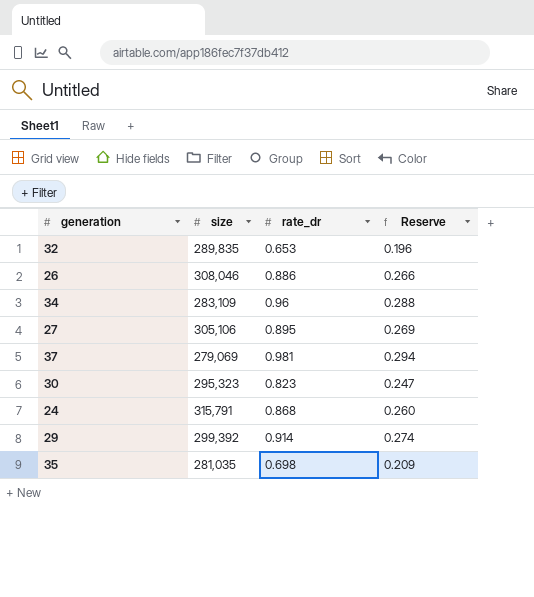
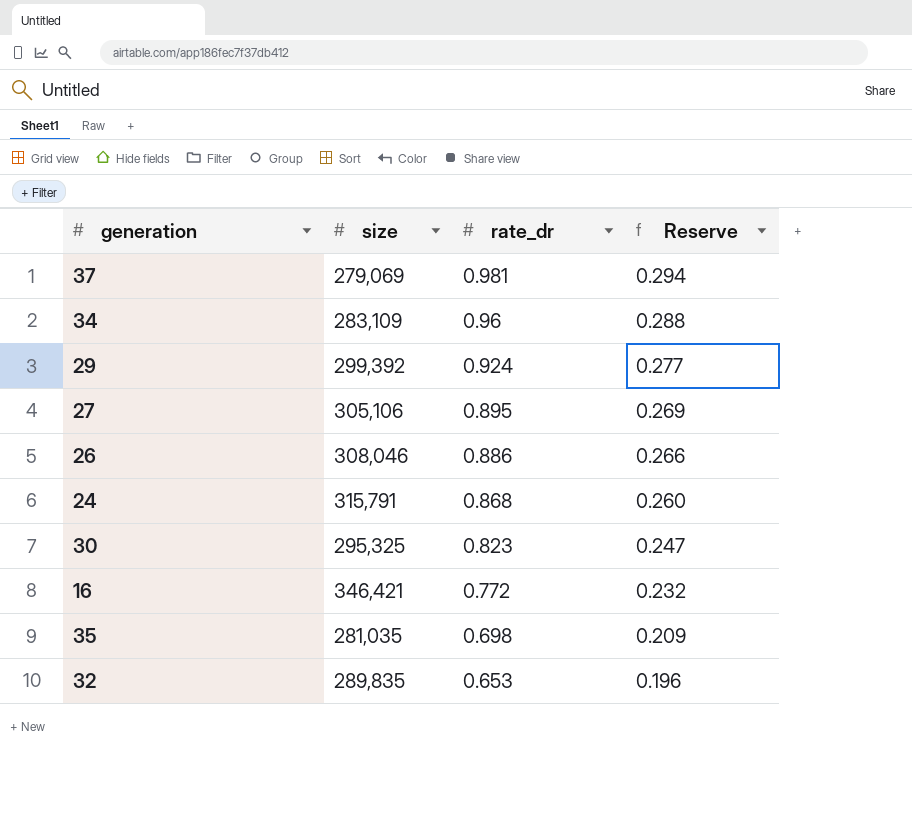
row order: none -> rate_dr descending
29 | rate_dr: 0.914 -> 0.924
29 | Reserve: 0.274 -> 0.277
30 | size: 295,323 -> 295,325
row 16: none -> 346,421 | 0.772 | 0.232

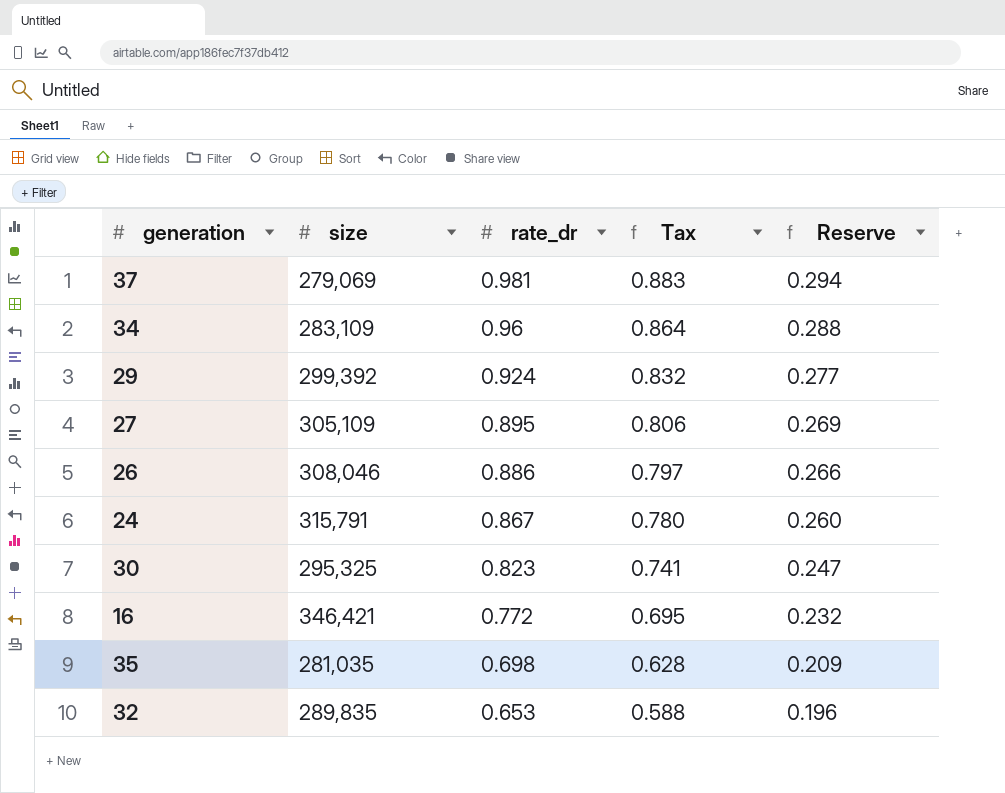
column Tax | formula: none -> [rate_dr] * 0.9
27 | size: 305,106 -> 305,109
24 | rate_dr: 0.868 -> 0.867

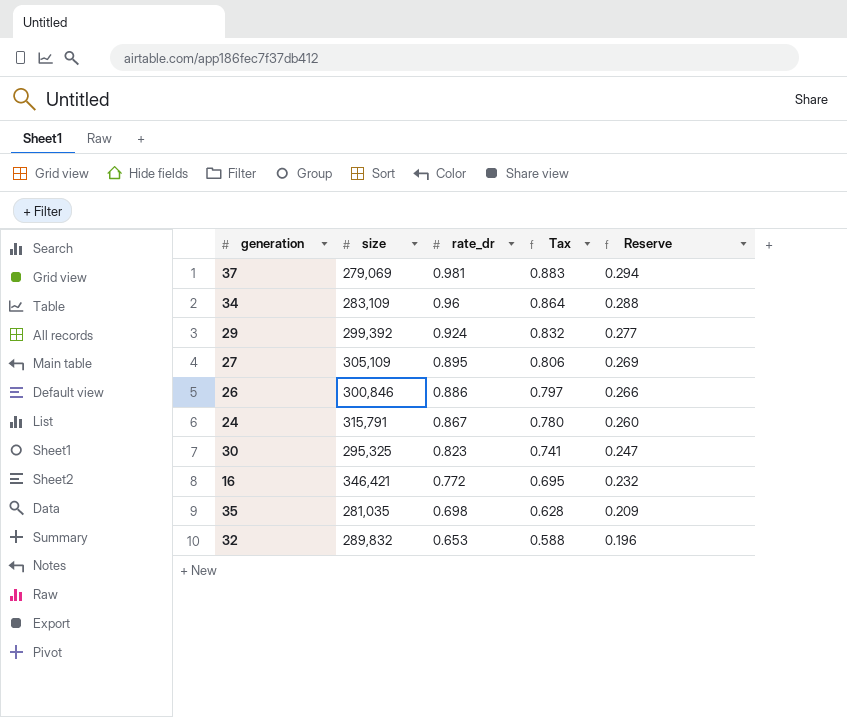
26 | size: 308,046 -> 300,846
32 | size: 289,835 -> 289,832

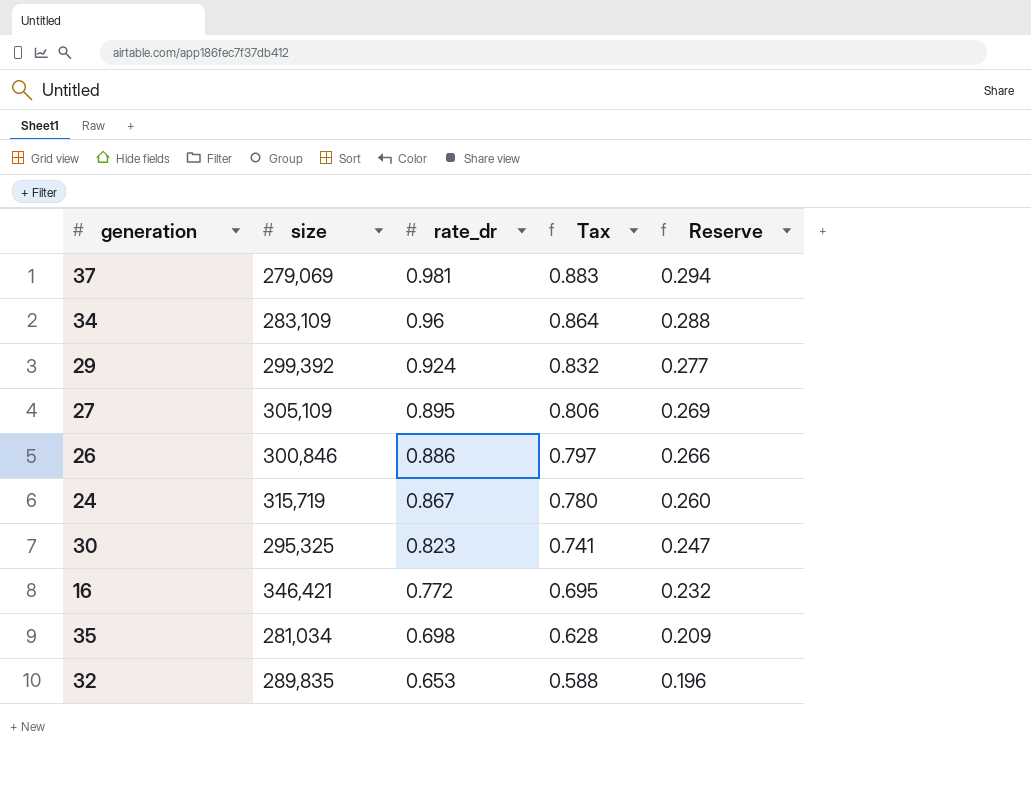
24 | size: 315,791 -> 315,719
35 | size: 281,035 -> 281,034
32 | size: 289,832 -> 289,835

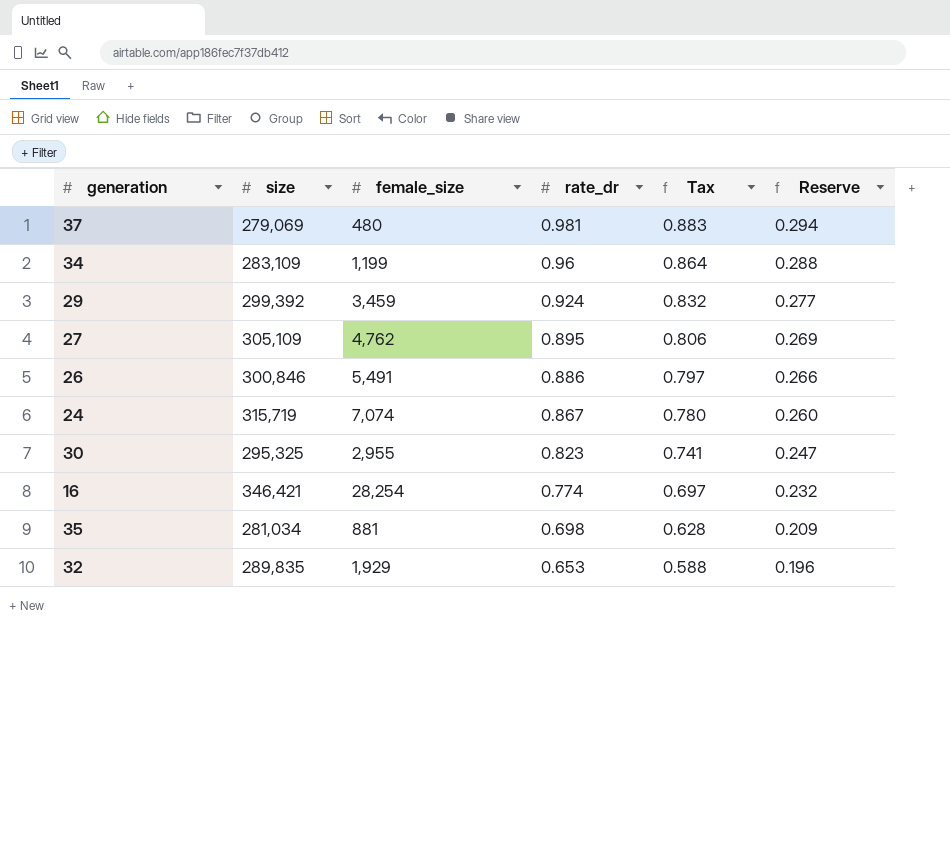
column female_size | position: none -> 3
16 | rate_dr: 0.772 -> 0.774
16 | Tax: 0.695 -> 0.697

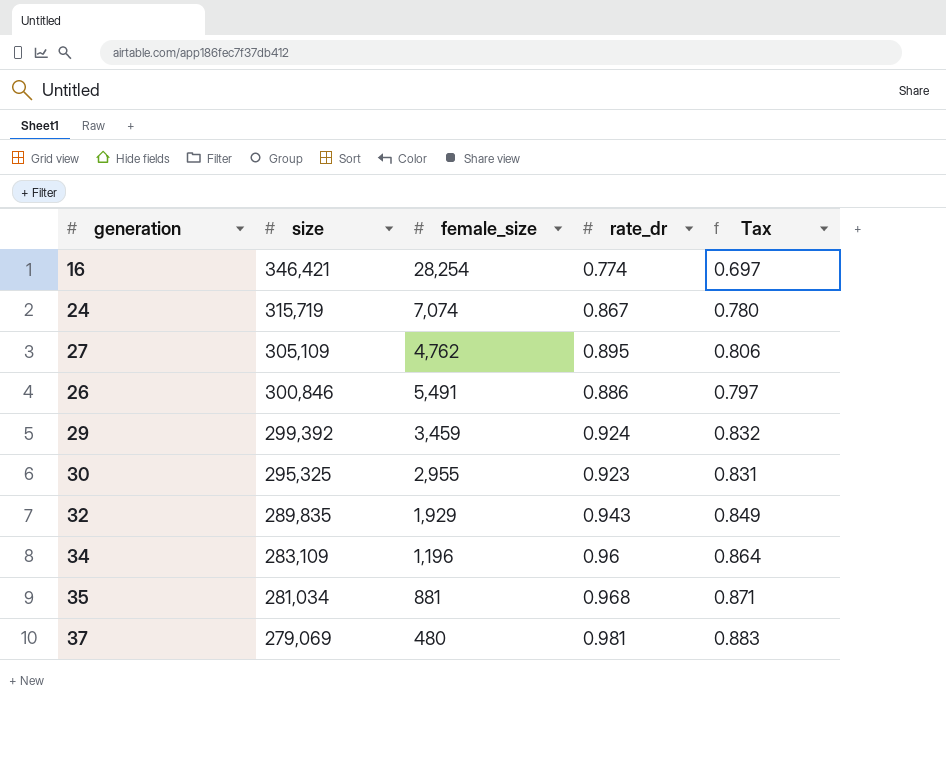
row order: rate_dr descending -> size descending
column Reserve | formula: [rate_dr] * 0.3 -> none
30 | rate_dr: 0.823 -> 0.923
30 | Tax: 0.741 -> 0.831
32 | rate_dr: 0.653 -> 0.943
32 | Tax: 0.588 -> 0.849
34 | female_size: 1,199 -> 1,196
35 | rate_dr: 0.698 -> 0.968
35 | Tax: 0.628 -> 0.871

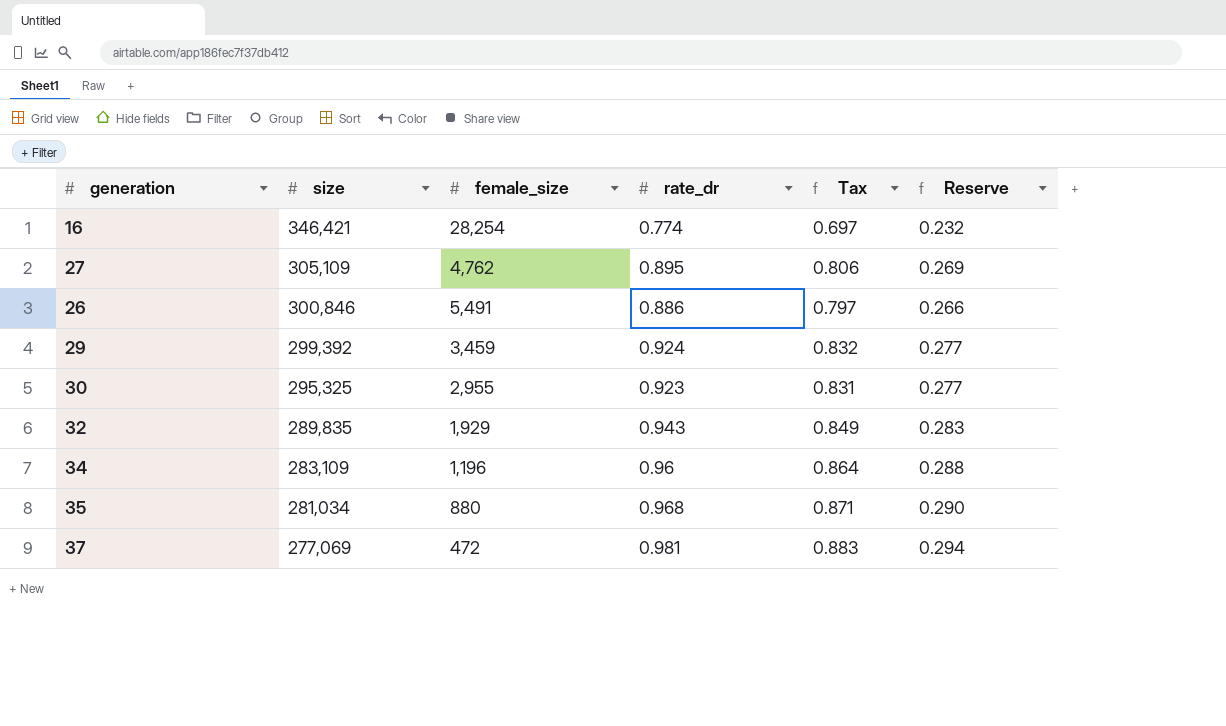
column Reserve | formula: none -> [rate_dr] * 0.3
row 24: 315,719 | 7,074 | 0.867 | 0.780 -> none
35 | female_size: 881 -> 880
37 | size: 279,069 -> 277,069
37 | female_size: 480 -> 472

